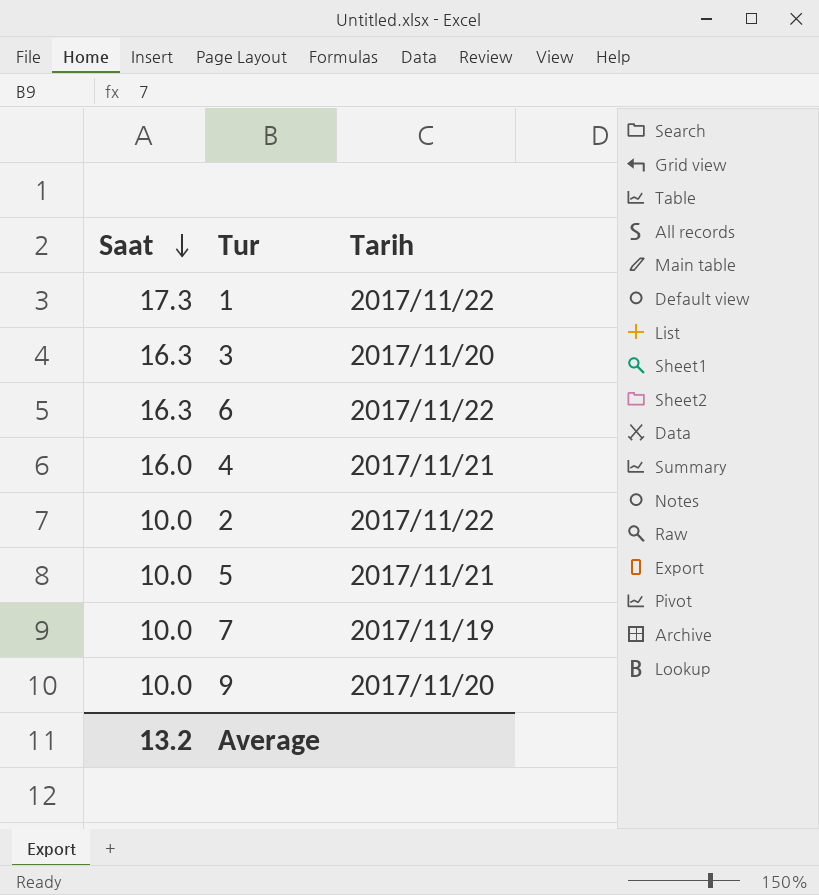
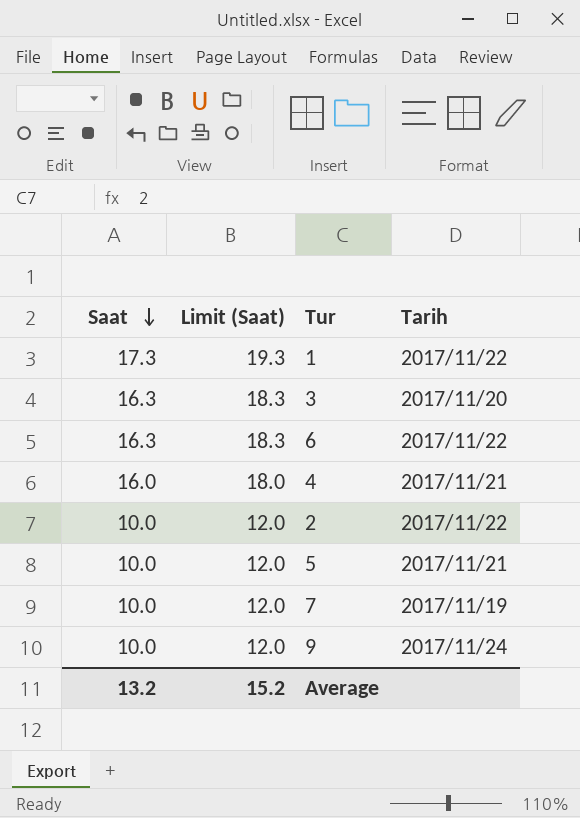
column Limit (Saat) | formula: none -> [Saat] + 2
9 | Tarih: 2017/11/20 -> 2017/11/24

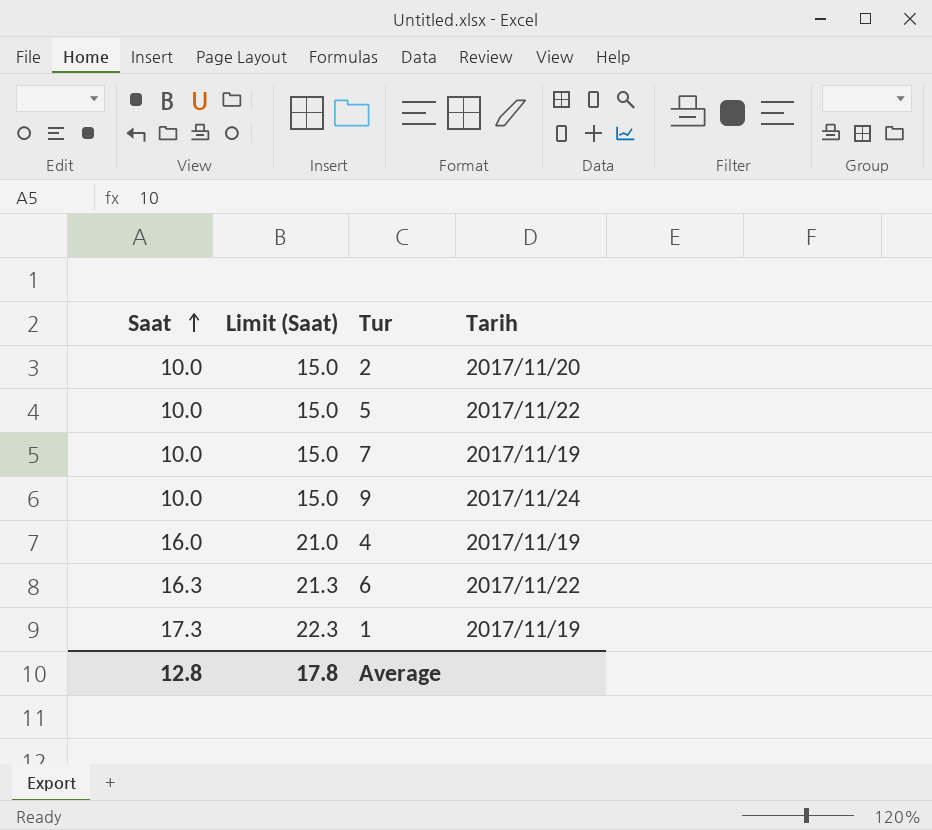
row order: Saat descending -> Saat ascending
column Limit (Saat) | formula: [Saat] + 2 -> [Saat] + 5
row 3: 16.3 | 18.3 | 2017/11/20 -> none
2 | Tarih: 2017/11/22 -> 2017/11/20
5 | Tarih: 2017/11/21 -> 2017/11/22
4 | Tarih: 2017/11/21 -> 2017/11/19
1 | Tarih: 2017/11/22 -> 2017/11/19
Average | Saat: 13.2 -> 12.8
Average | Limit (Saat): 15.2 -> 17.8

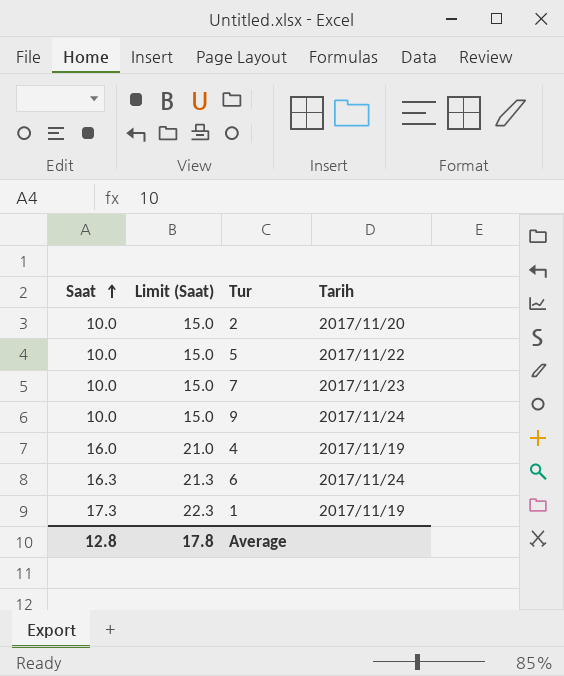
7 | Tarih: 2017/11/19 -> 2017/11/23
6 | Tarih: 2017/11/22 -> 2017/11/24

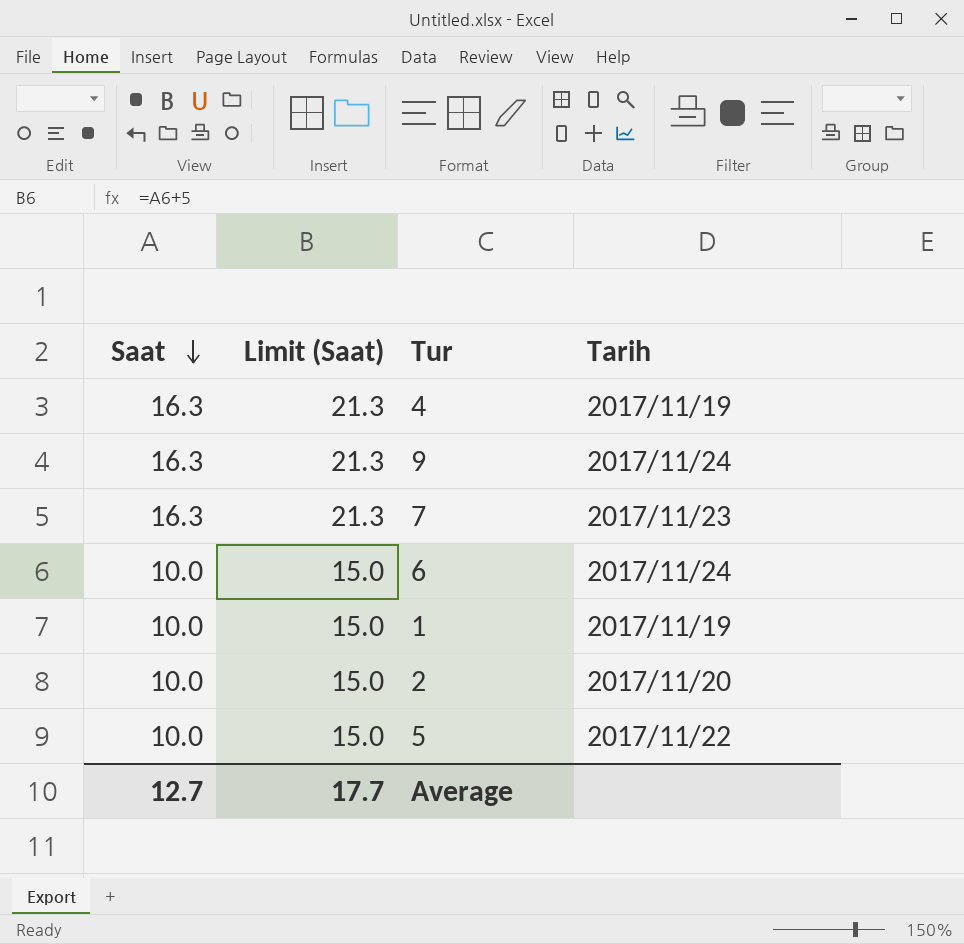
row order: Saat ascending -> Saat descending
4 | Saat: 16.0 -> 16.3
4 | Limit (Saat): 21.0 -> 21.3
9 | Saat: 10.0 -> 16.3
9 | Limit (Saat): 15.0 -> 21.3
7 | Saat: 10.0 -> 16.3
7 | Limit (Saat): 15.0 -> 21.3
6 | Saat: 16.3 -> 10.0
6 | Limit (Saat): 21.3 -> 15.0
1 | Saat: 17.3 -> 10.0
1 | Limit (Saat): 22.3 -> 15.0
Average | Saat: 12.8 -> 12.7
Average | Limit (Saat): 17.8 -> 17.7

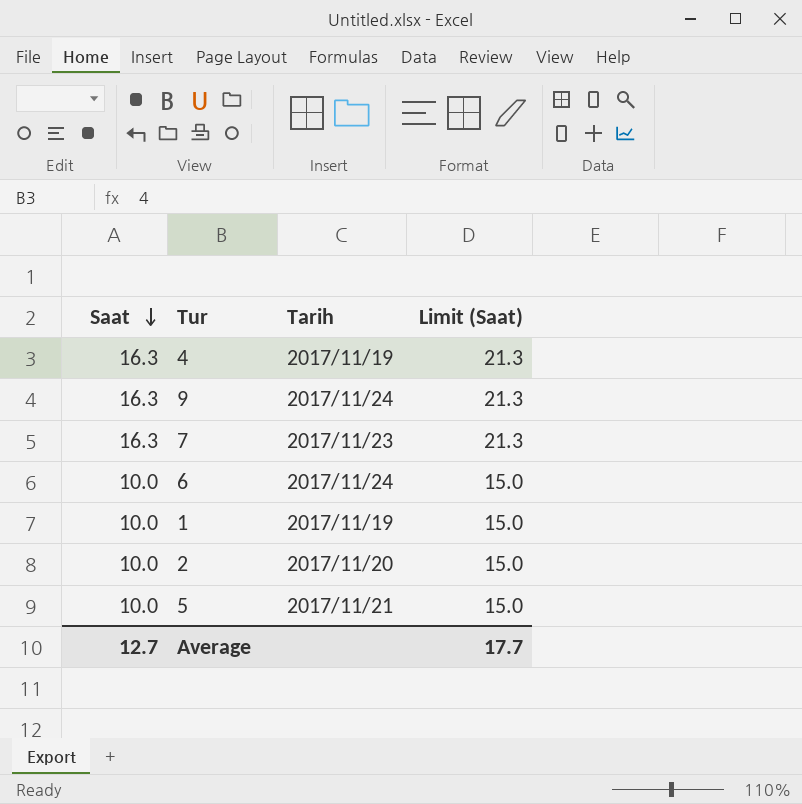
column Limit (Saat) | position: 2 -> 4
5 | Tarih: 2017/11/22 -> 2017/11/21

